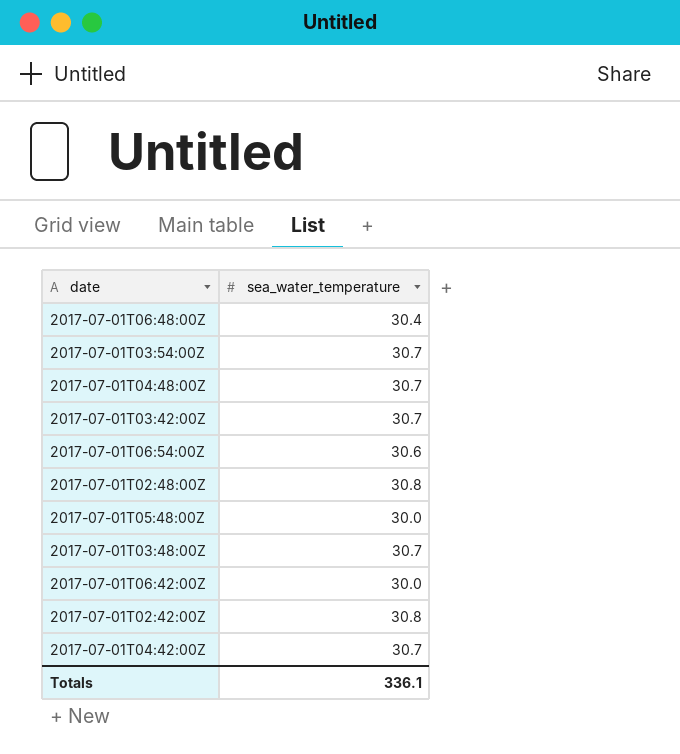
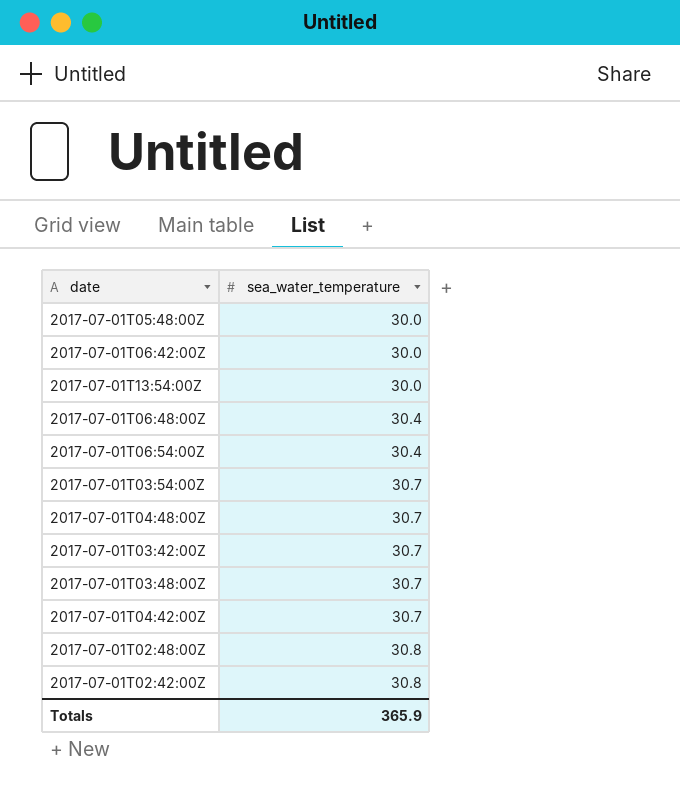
row order: none -> sea_water_temperature ascending
row 2017-07-01T13:54:00Z: none -> 30.0
2017-07-01T06:54:00Z | sea_water_temperature: 30.6 -> 30.4
Totals | sea_water_temperature: 336.1 -> 365.9

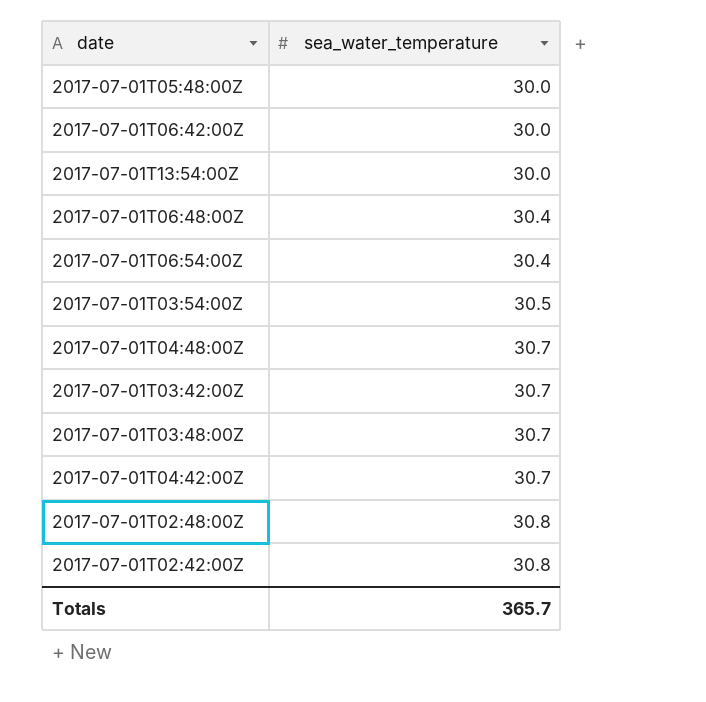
2017-07-01T03:54:00Z | sea_water_temperature: 30.7 -> 30.5
Totals | sea_water_temperature: 365.9 -> 365.7

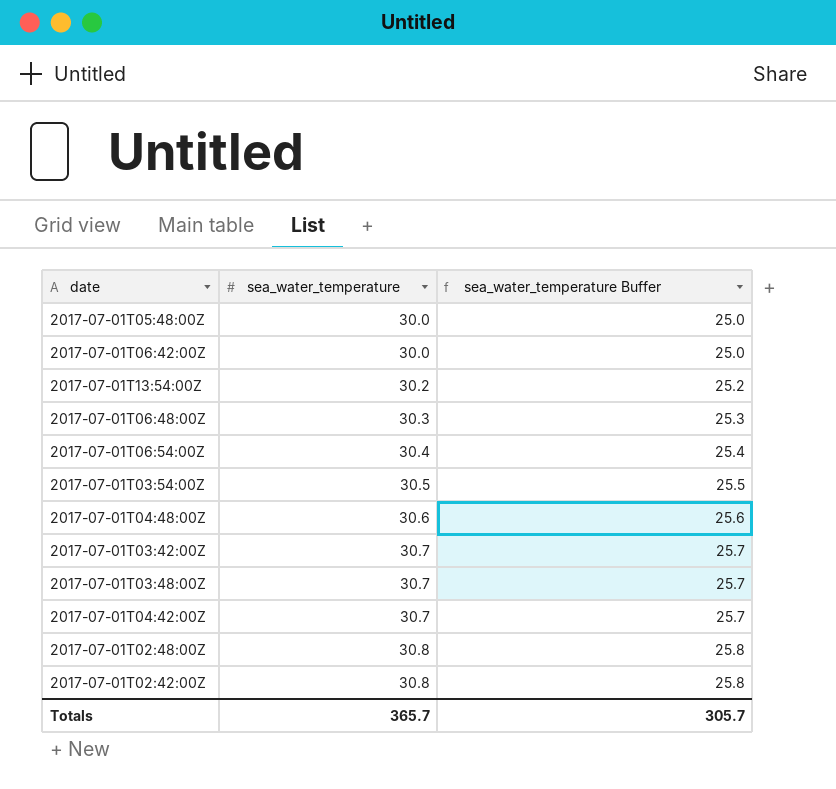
column sea_water_temperature Buffer | formula: none -> [sea_water_temperature] - 5
2017-07-01T13:54:00Z | sea_water_temperature: 30.0 -> 30.2
2017-07-01T06:48:00Z | sea_water_temperature: 30.4 -> 30.3
2017-07-01T04:48:00Z | sea_water_temperature: 30.7 -> 30.6

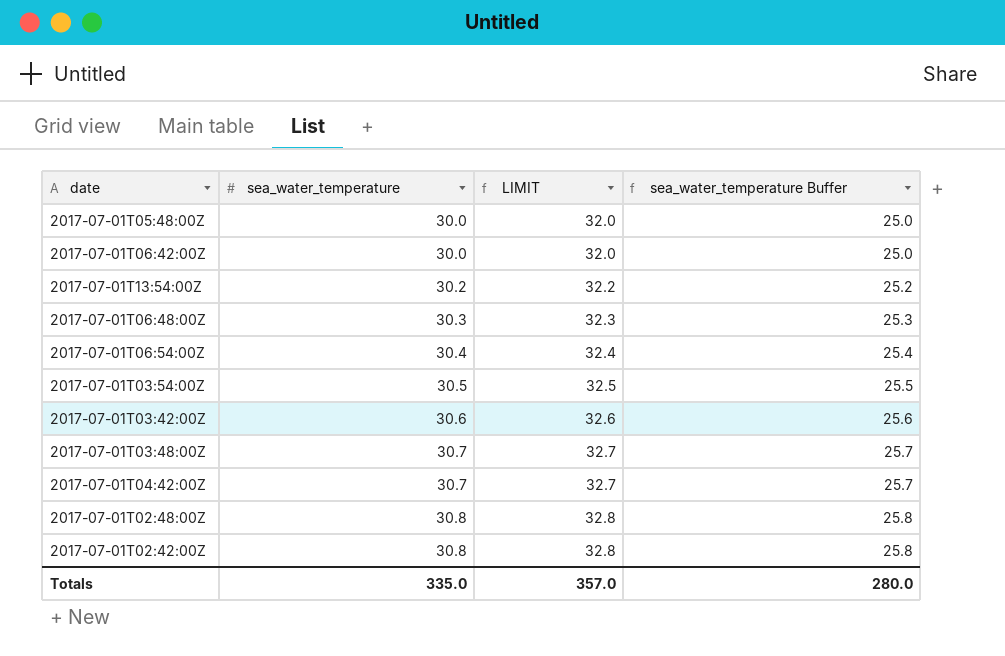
column LIMIT | formula: none -> [sea_water_temperature] + 2
row 2017-07-01T04:48:00Z: 30.6 | 25.6 -> none
2017-07-01T03:42:00Z | sea_water_temperature: 30.7 -> 30.6
2017-07-01T03:42:00Z | sea_water_temperature Buffer: 25.7 -> 25.6
Totals | sea_water_temperature: 365.7 -> 335.0
Totals | sea_water_temperature Buffer: 305.7 -> 280.0

